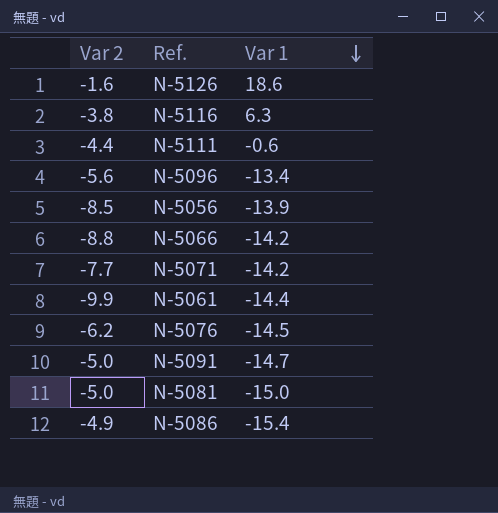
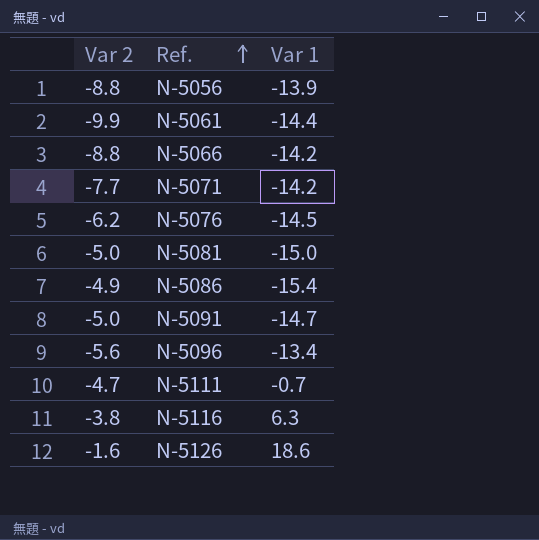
row order: Var 1 descending -> Ref. ascending
N-5056 | Var 2: -8.5 -> -8.8
N-5111 | Var 2: -4.4 -> -4.7
N-5111 | Var 1: -0.6 -> -0.7

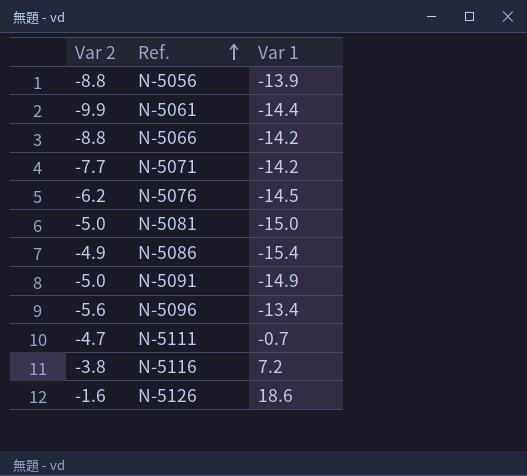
N-5091 | Var 1: -14.7 -> -14.9
N-5116 | Var 1: 6.3 -> 7.2

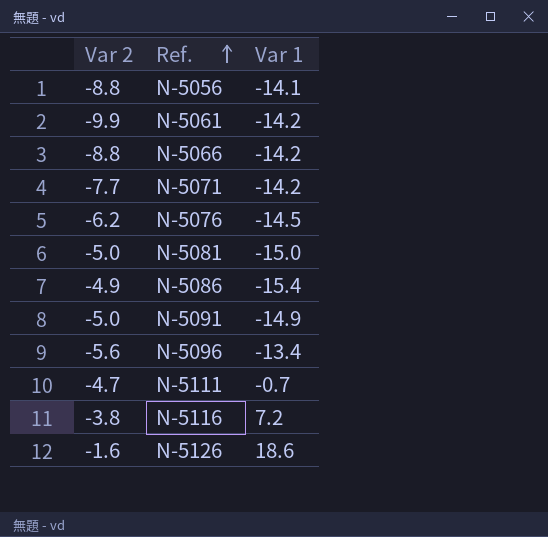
N-5056 | Var 1: -13.9 -> -14.1
N-5061 | Var 1: -14.4 -> -14.2

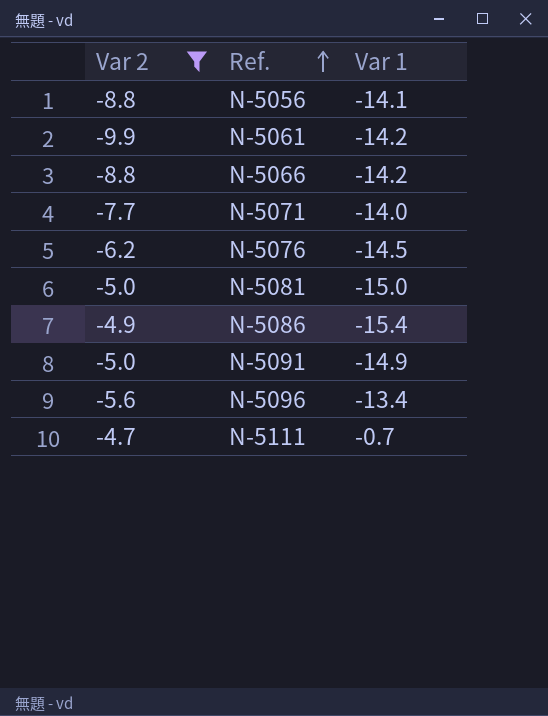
filter: none -> Var 2 <= -4.7
N-5071 | Var 1: -14.2 -> -14.0

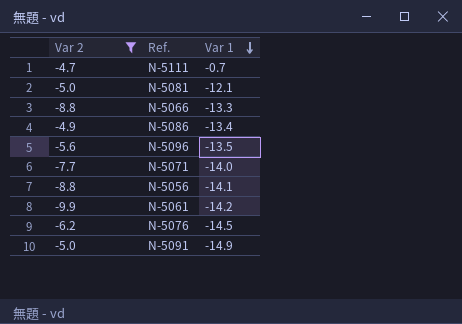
row order: Ref. ascending -> Var 1 descending
N-5081 | Var 1: -15.0 -> -12.1
N-5066 | Var 1: -14.2 -> -13.3
N-5086 | Var 1: -15.4 -> -13.4
N-5096 | Var 1: -13.4 -> -13.5

